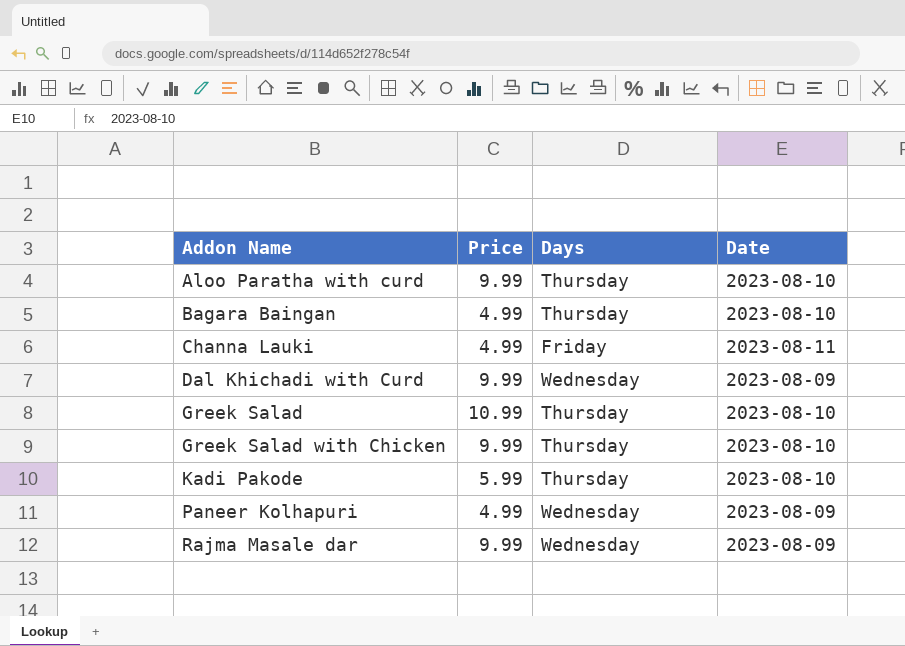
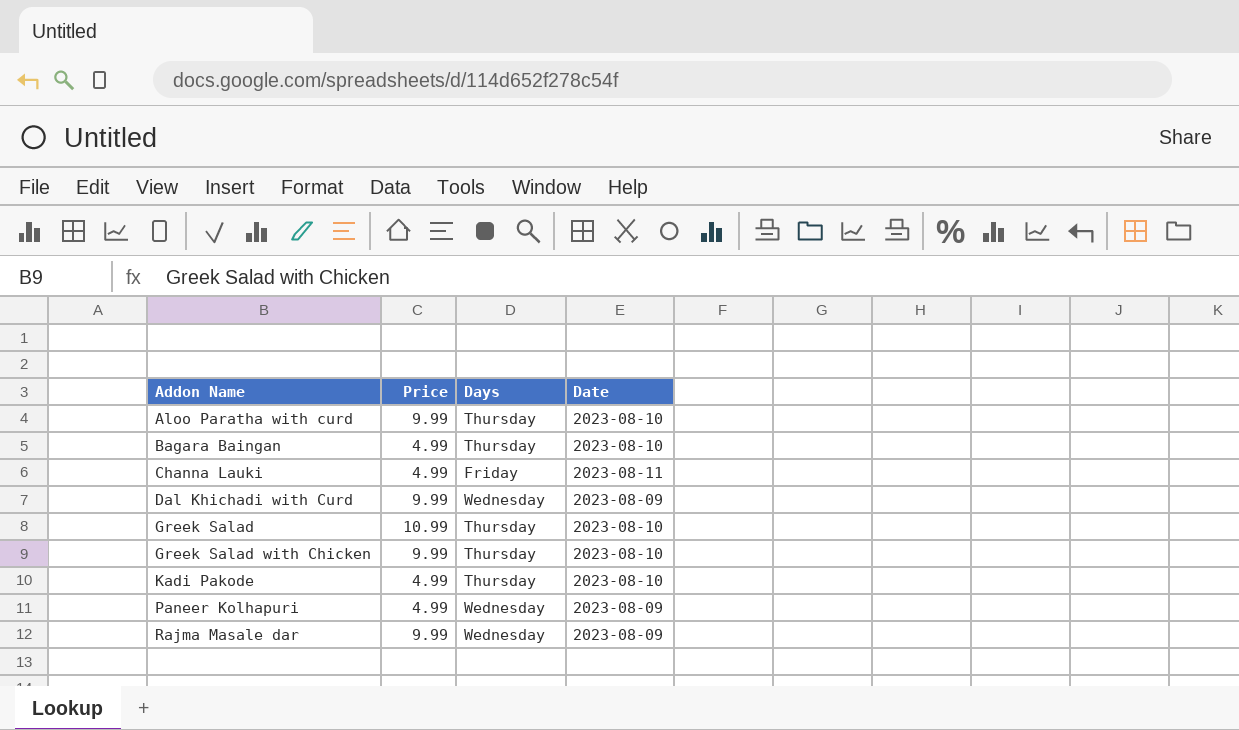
Kadi Pakode | Price: 5.99 -> 4.99

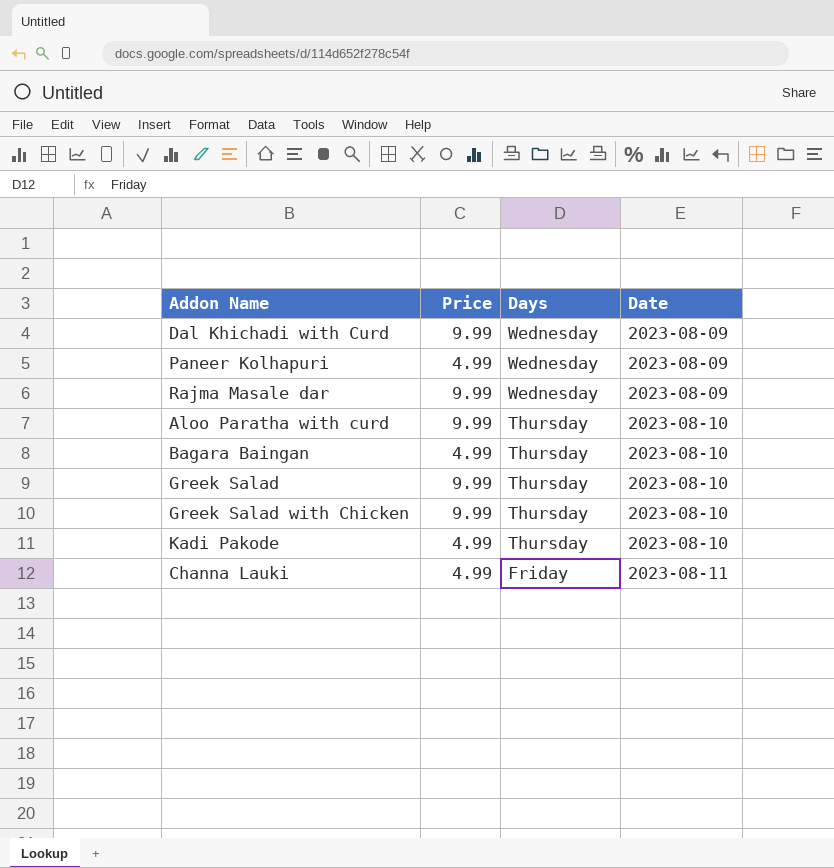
row order: Addon Name ascending -> Days descending
Greek Salad | Price: 10.99 -> 9.99

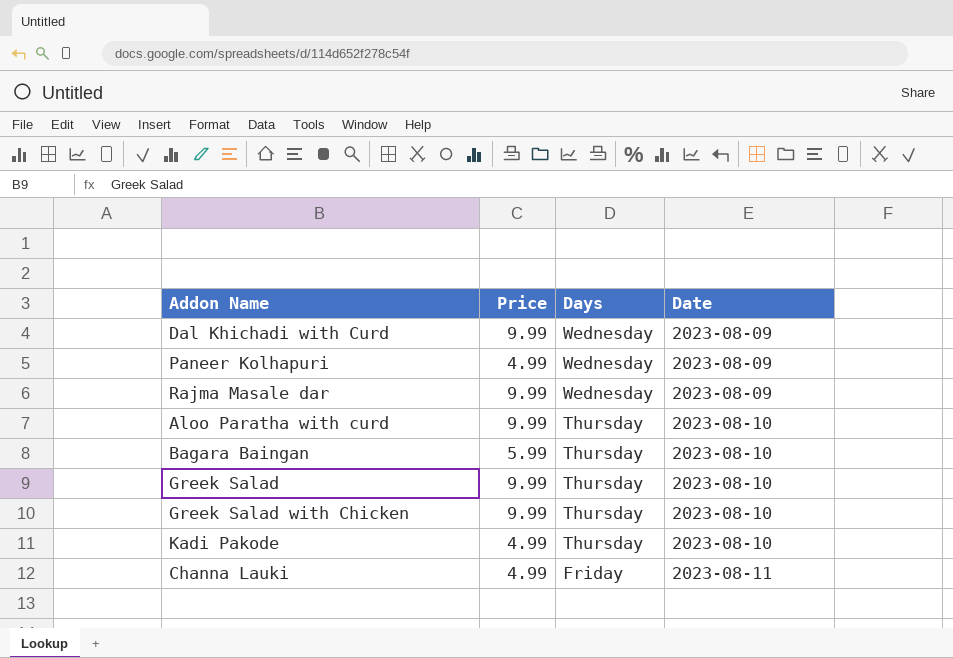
Bagara Baingan | Price: 4.99 -> 5.99

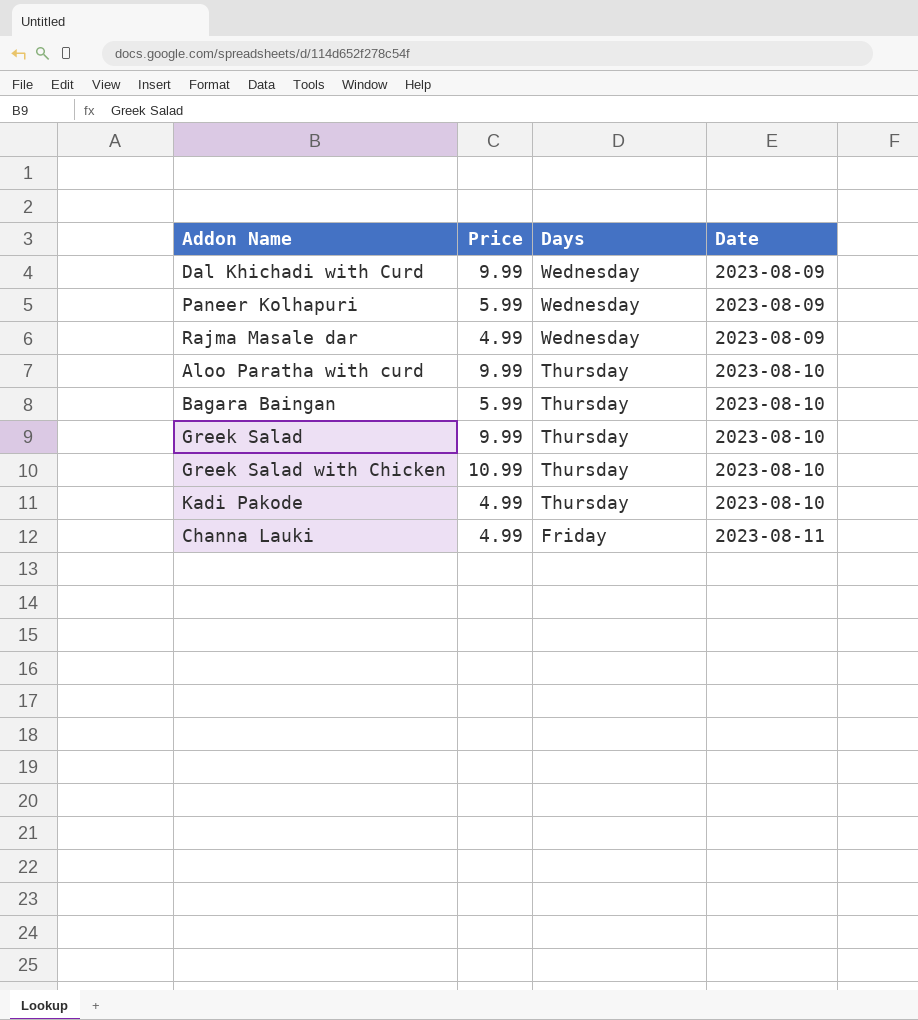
Paneer Kolhapuri | Price: 4.99 -> 5.99
Rajma Masale dar | Price: 9.99 -> 4.99
Greek Salad with Chicken | Price: 9.99 -> 10.99

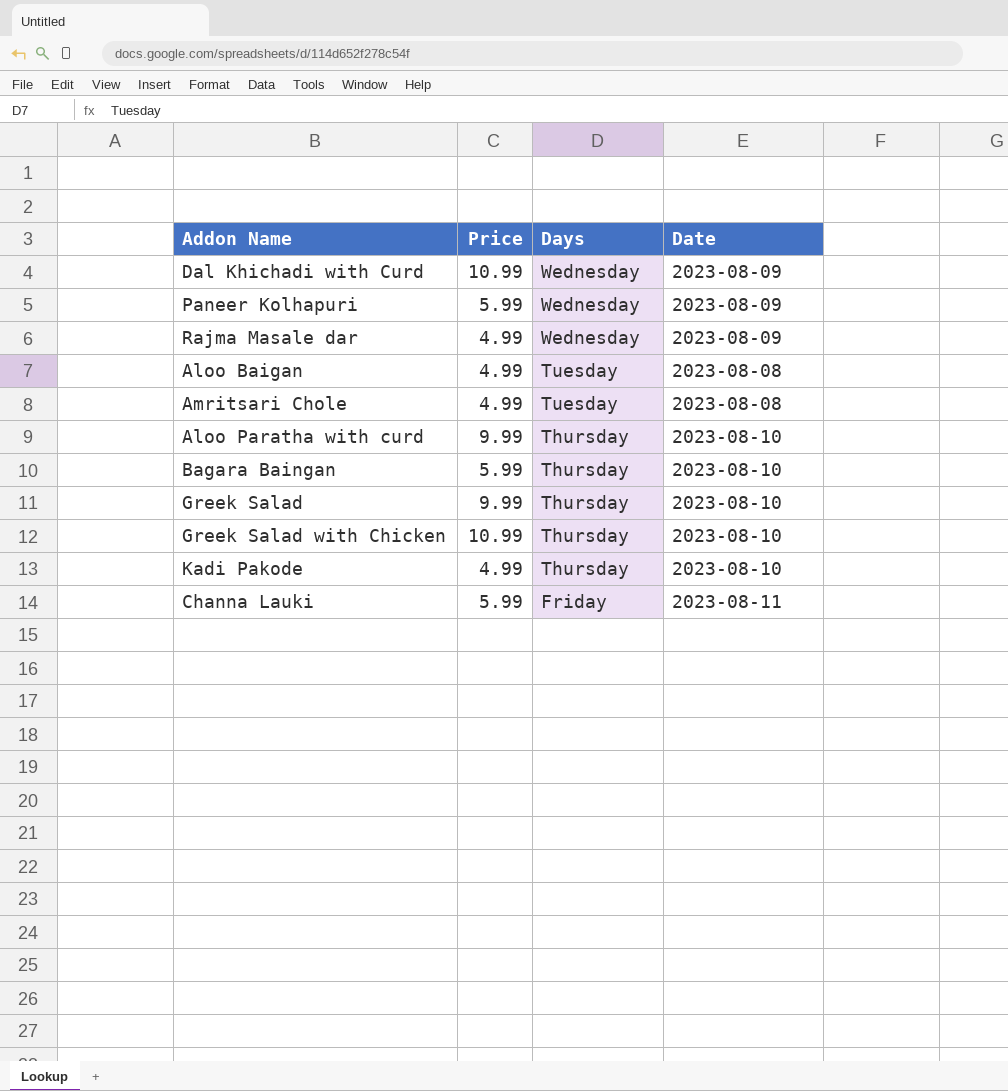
Dal Khichadi with Curd | Price: 9.99 -> 10.99
row Aloo Baigan: none -> 4.99 | Tuesday | 2023-08-08
row Amritsari Chole: none -> 4.99 | Tuesday | 2023-08-08
Channa Lauki | Price: 4.99 -> 5.99

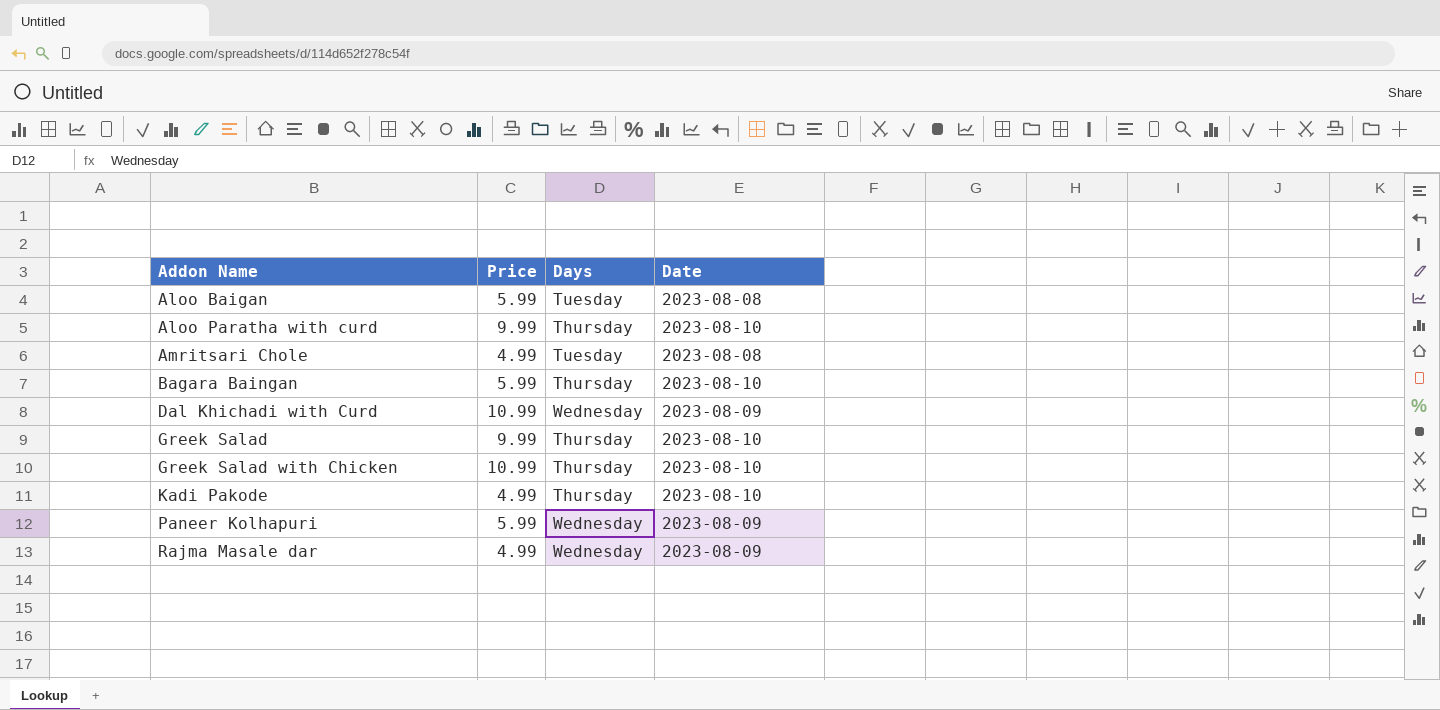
row order: Days descending -> Addon Name ascending
row Channa Lauki: 5.99 | Friday | 2023-08-11 -> none
Aloo Baigan | Price: 4.99 -> 5.99

